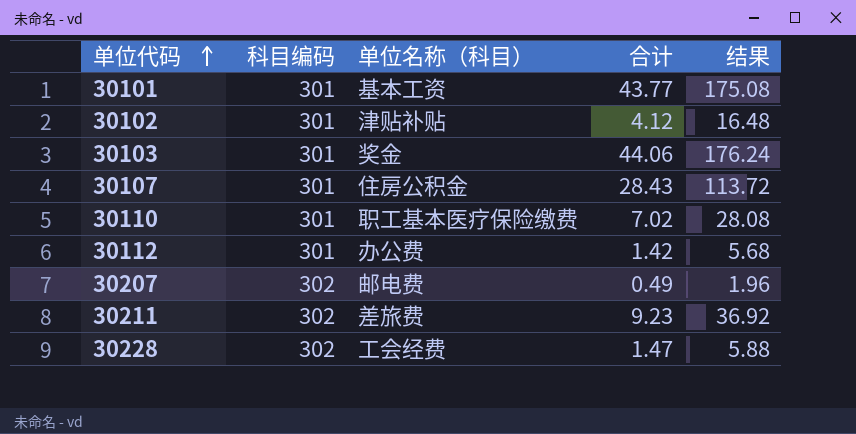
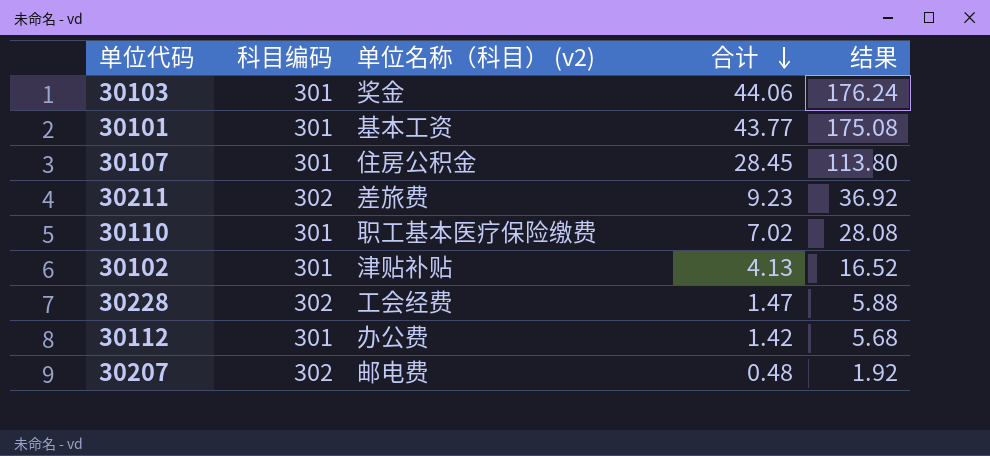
row order: 单位代码 ascending -> 合计 descending
column name: 单位名称（科目） -> 单位名称（科目） (v2)
30107 | 合计: 28.43 -> 28.45
30107 | 结果: 113.72 -> 113.80
30102 | 合计: 4.12 -> 4.13
30102 | 结果: 16.48 -> 16.52
30207 | 合计: 0.49 -> 0.48
30207 | 结果: 1.96 -> 1.92

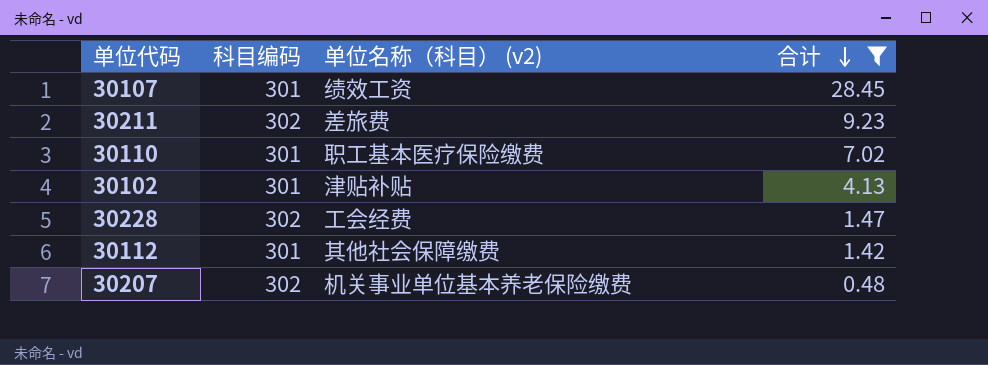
filter: none -> 合计 <= 28.45
column 结果 | formula: [合计] * 4 -> none
30107 | 单位名称（科目） (v2): 住房公积金 -> 绩效工资
30112 | 单位名称（科目） (v2): 办公费 -> 其他社会保障缴费
30207 | 单位名称（科目） (v2): 邮电费 -> 机关事业单位基本养老保险缴费

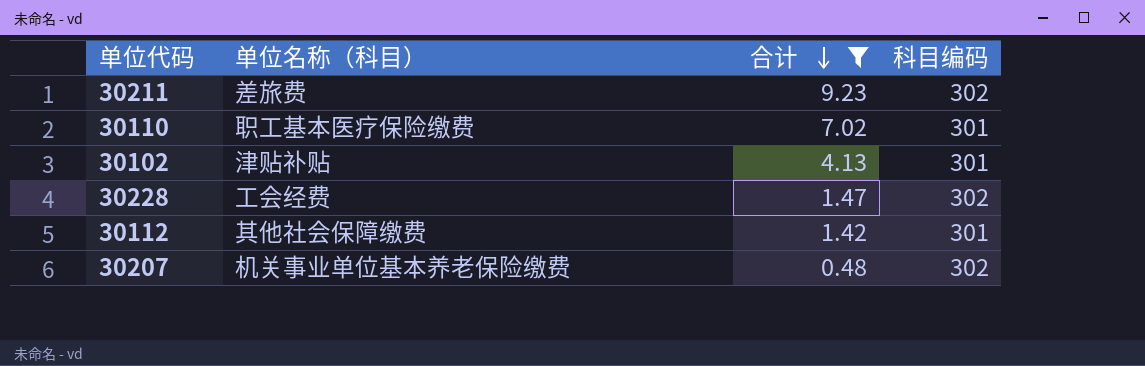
column name: 单位名称（科目） (v2) -> 单位名称（科目）
column 科目编码 | position: 2 -> 4
row 30107: 301 | 绩效工资 | 28.45 -> none

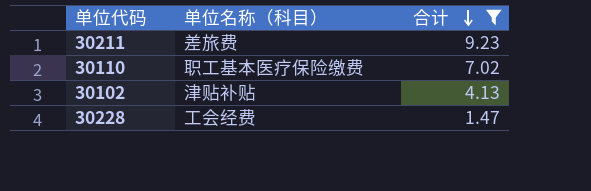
column 科目编码 | position: 4 -> none
row 30112: 其他社会保障缴费 | 1.42 | 301 -> none
row 30207: 机关事业单位基本养老保险缴费 | 0.48 | 302 -> none

